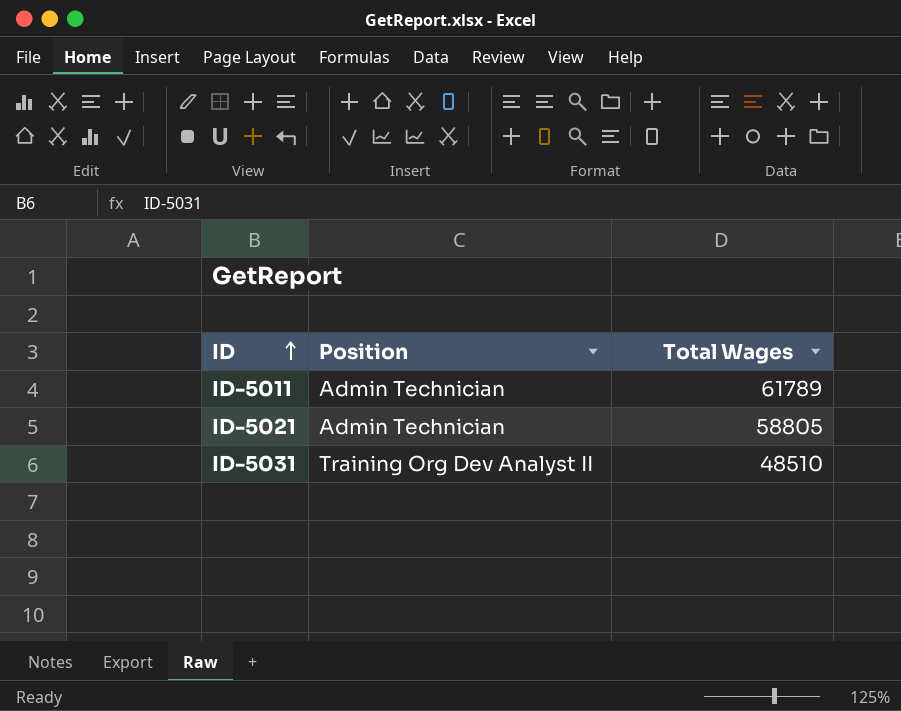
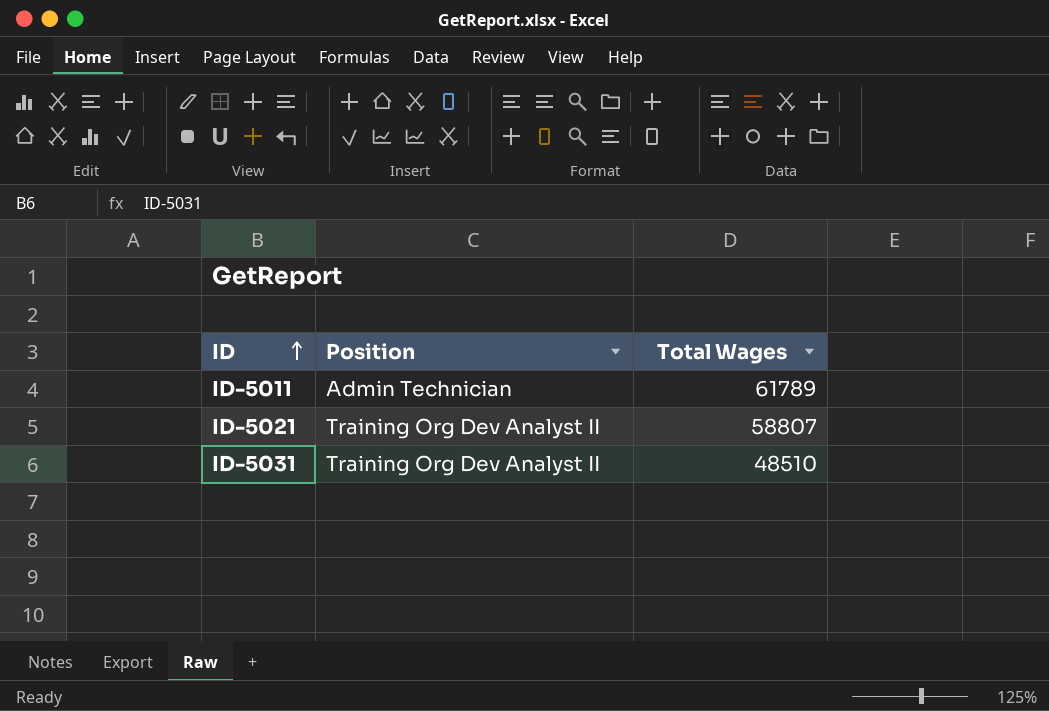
ID-5021 | Position: Admin Technician -> Training Org Dev Analyst II
ID-5021 | Total Wages: 58805 -> 58807

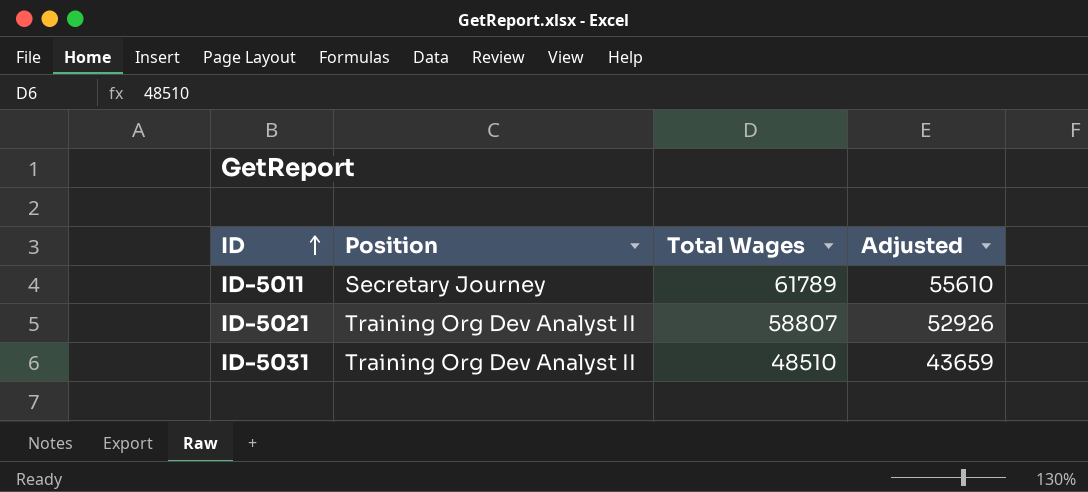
column Adjusted | formula: none -> [Total Wages] * 0.9
ID-5011 | Position: Admin Technician -> Secretary Journey

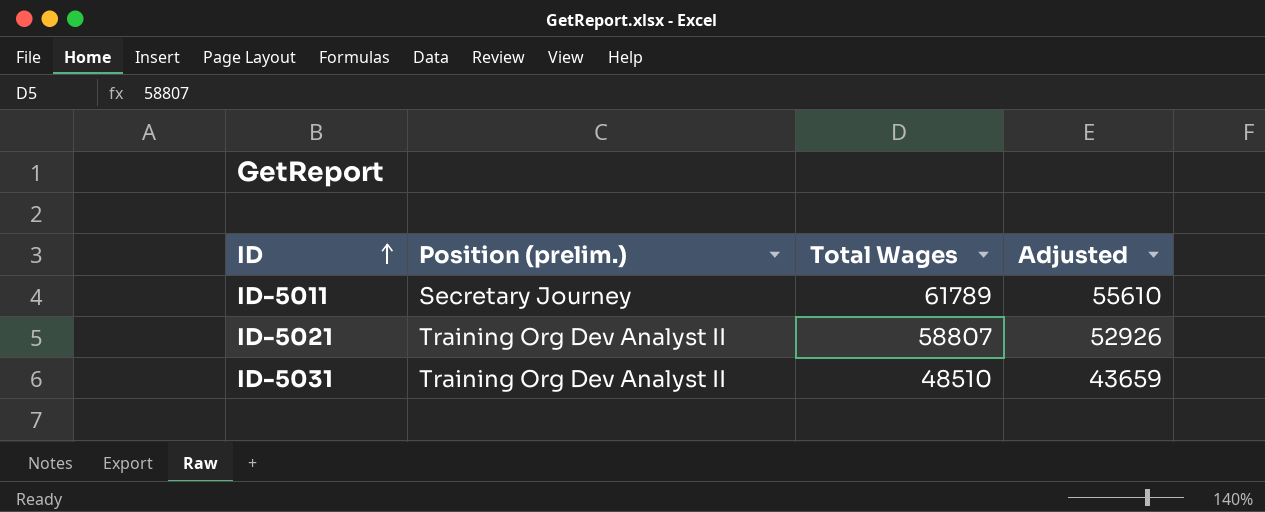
column name: Position -> Position (prelim.)

